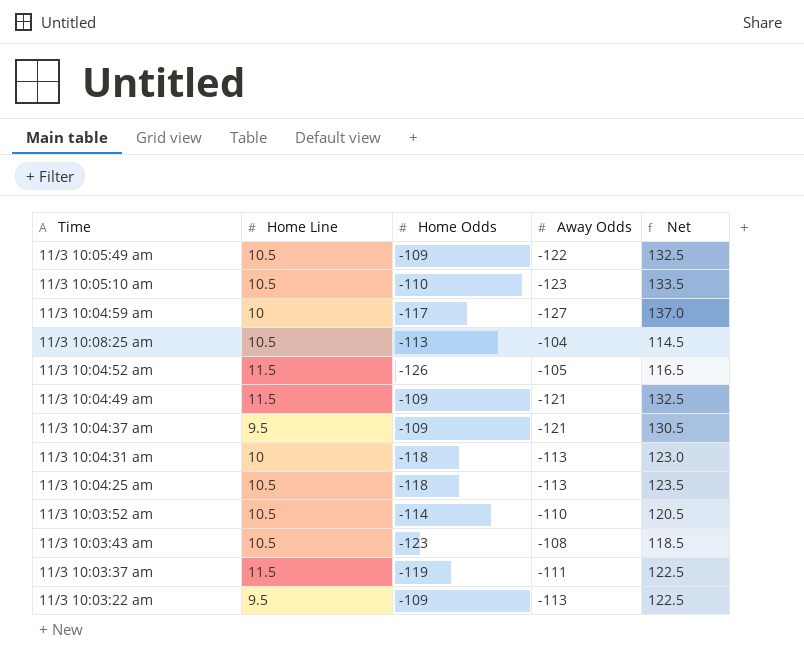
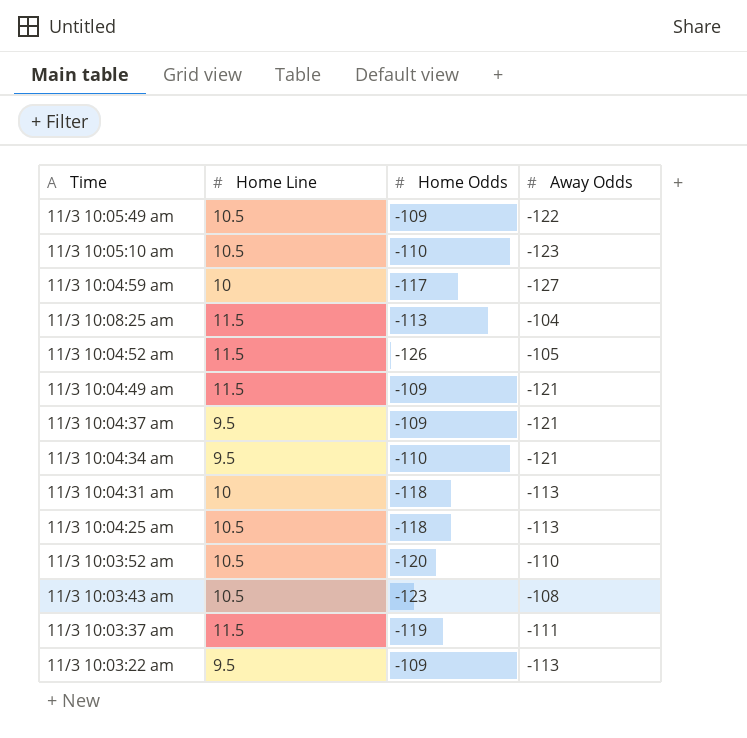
column Net | formula: [Home Line] - [Away Odds] -> none
11/3 10:08:25 am | Home Line: 10.5 -> 11.5
row 11/3 10:04:34 am: none -> 9.5 | -110 | -121
11/3 10:03:52 am | Home Odds: -114 -> -120

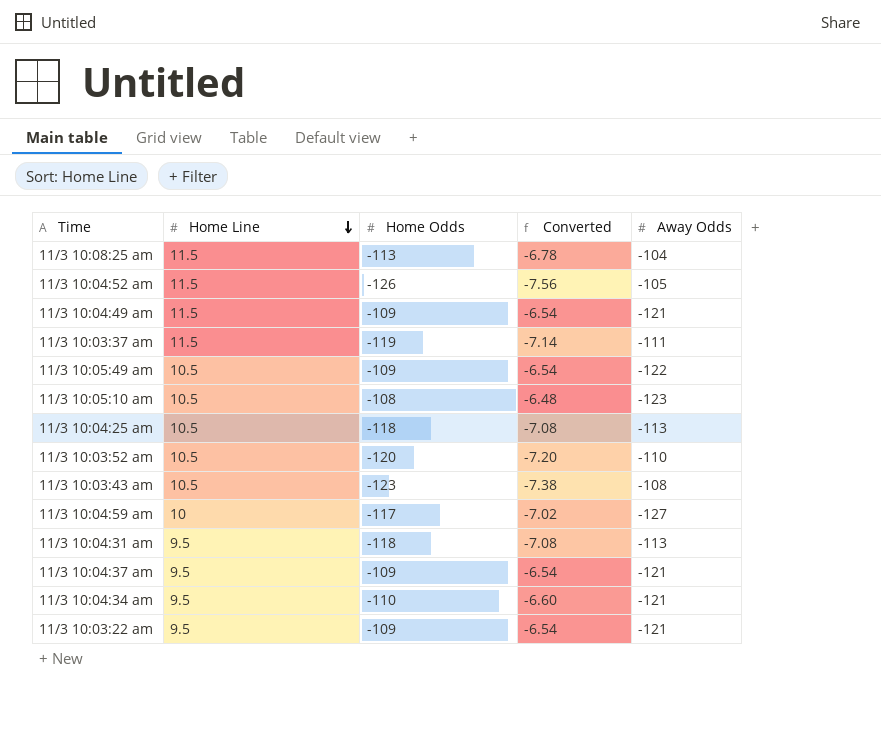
row order: none -> Home Line descending
column Converted | formula: none -> [Home Odds] * 0.06
11/3 10:05:10 am | Home Odds: -110 -> -108
11/3 10:04:31 am | Home Line: 10 -> 9.5
11/3 10:03:22 am | Away Odds: -113 -> -121

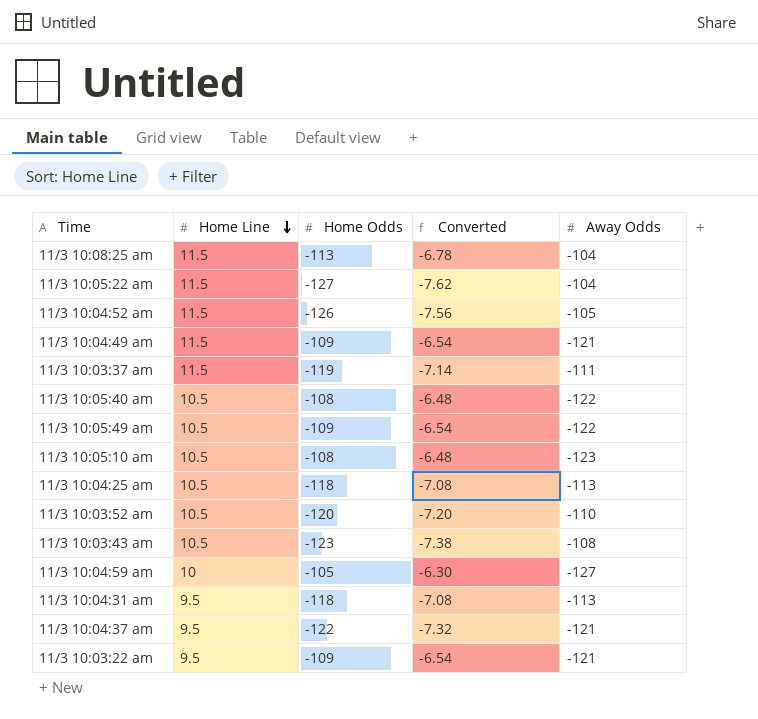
row 11/3 10:04:34 am: 9.5 | -110 | -6.60 | -121 -> none
row 11/3 10:05:22 am: none -> 11.5 | -127 | -7.62 | -104
row 11/3 10:05:40 am: none -> 10.5 | -108 | -6.48 | -122
11/3 10:04:59 am | Home Odds: -117 -> -105
11/3 10:04:59 am | Converted: -7.02 -> -6.30
11/3 10:04:37 am | Home Odds: -109 -> -122
11/3 10:04:37 am | Converted: -6.54 -> -7.32

